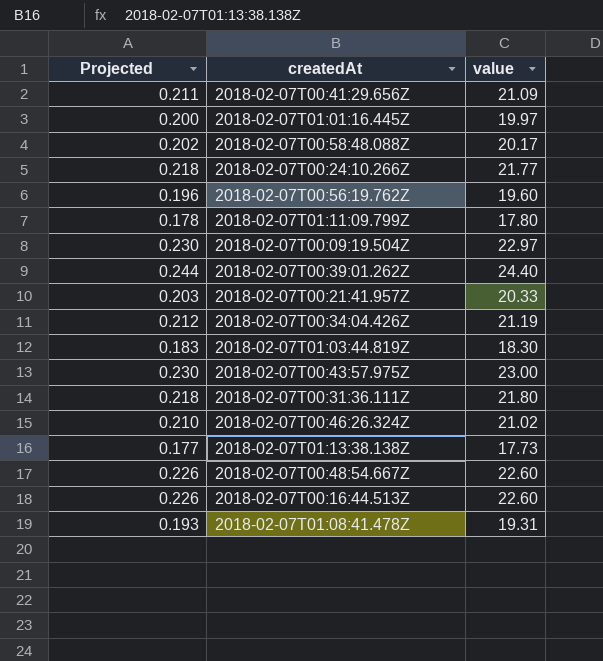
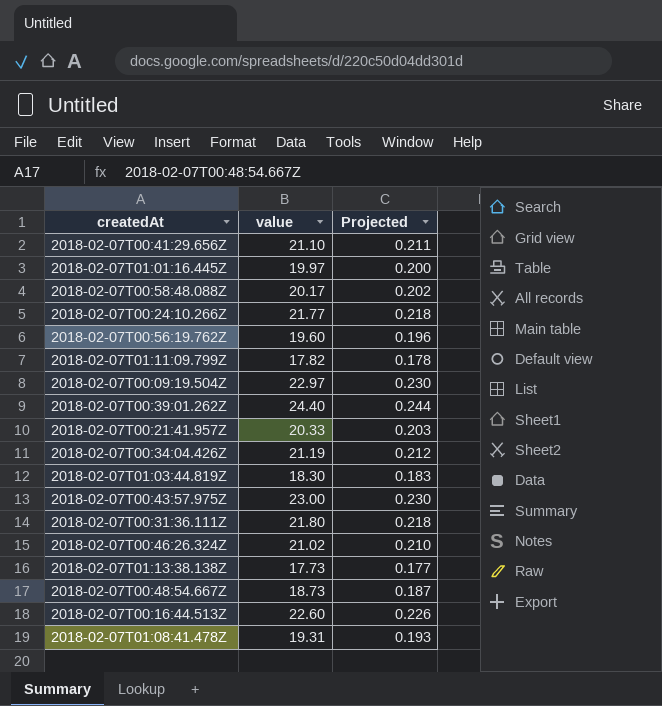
column Projected | position: 1 -> 3
2018-02-07T00:41:29.656Z | value: 21.09 -> 21.10
2018-02-07T01:11:09.799Z | value: 17.80 -> 17.82
2018-02-07T00:48:54.667Z | value: 22.60 -> 18.73
2018-02-07T00:48:54.667Z | Projected: 0.226 -> 0.187

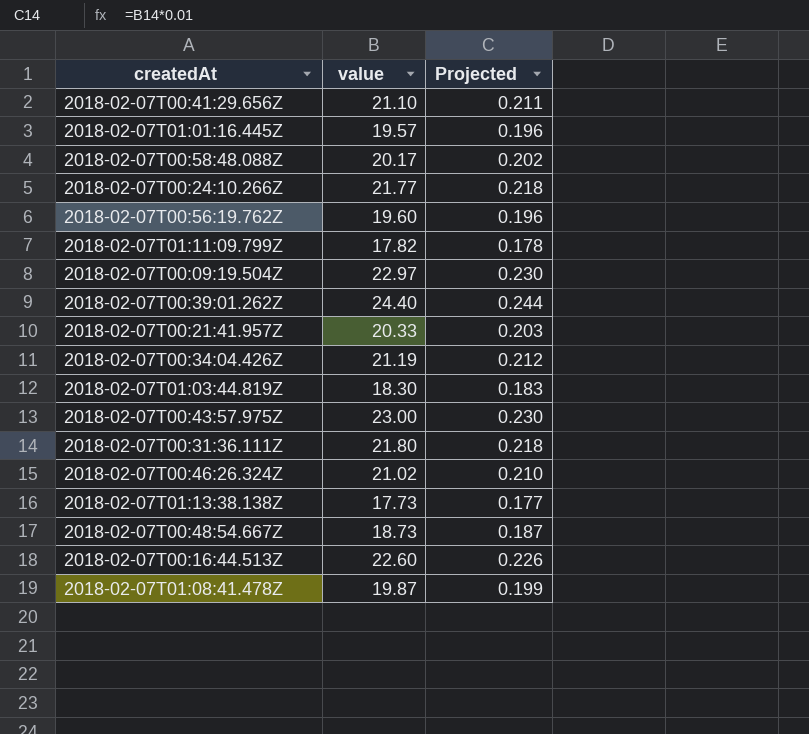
2018-02-07T01:01:16.445Z | value: 19.97 -> 19.57
2018-02-07T01:01:16.445Z | Projected: 0.200 -> 0.196
2018-02-07T01:08:41.478Z | value: 19.31 -> 19.87
2018-02-07T01:08:41.478Z | Projected: 0.193 -> 0.199

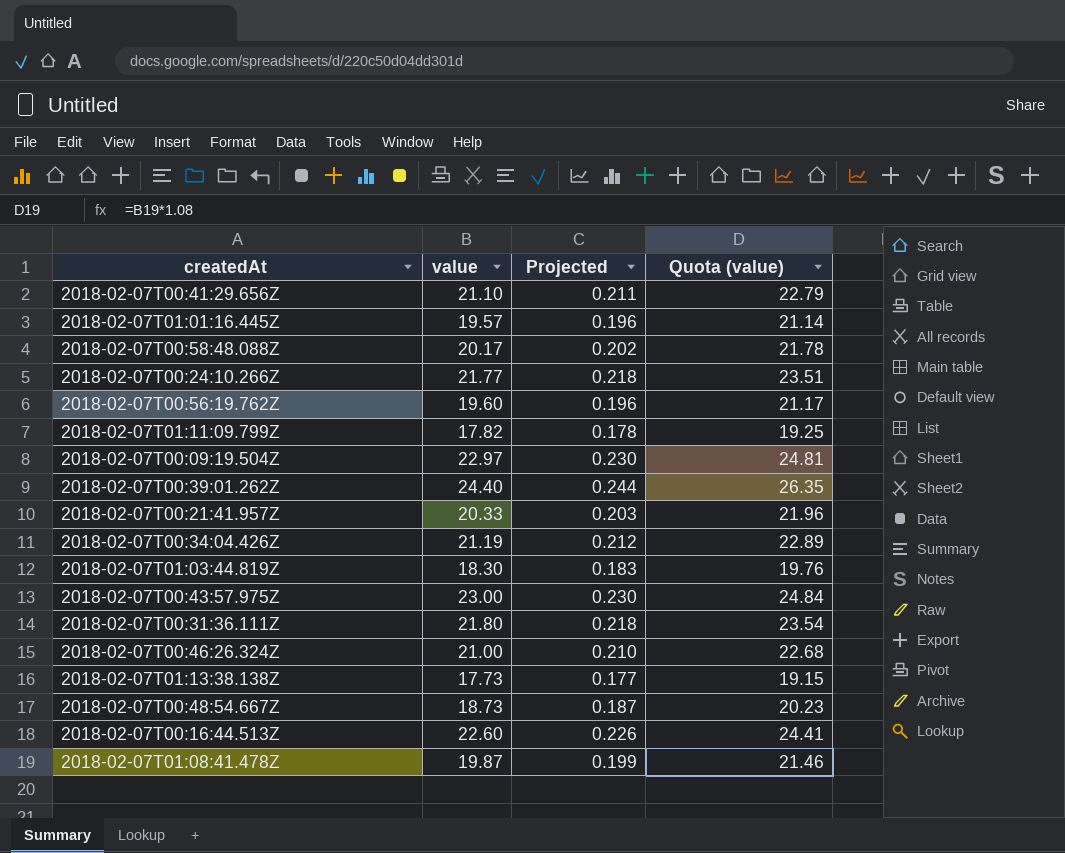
column Quota (value) | formula: none -> [value] * 1.08
2018-02-07T00:46:26.324Z | value: 21.02 -> 21.00

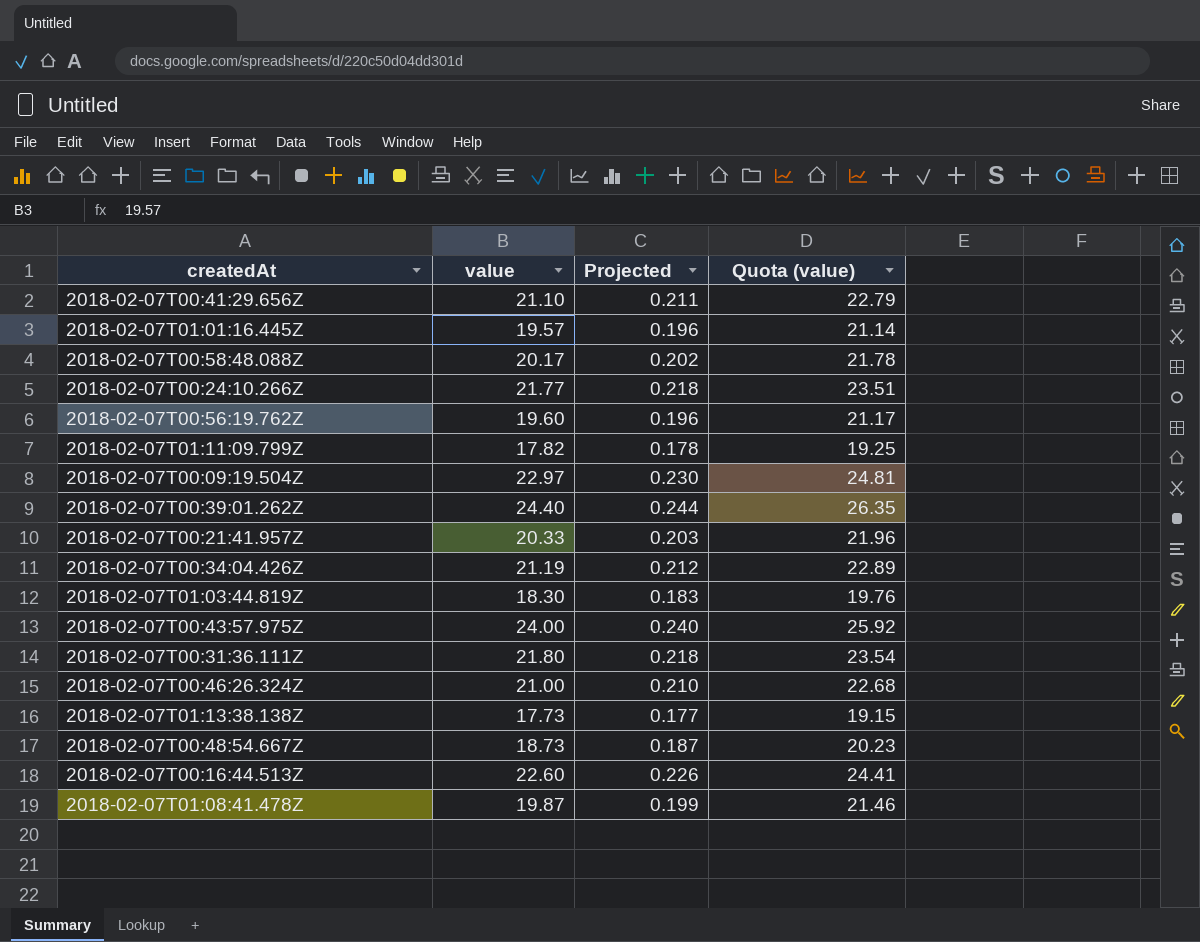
2018-02-07T00:43:57.975Z | value: 23.00 -> 24.00
2018-02-07T00:43:57.975Z | Projected: 0.230 -> 0.240
2018-02-07T00:43:57.975Z | Quota (value): 24.84 -> 25.92

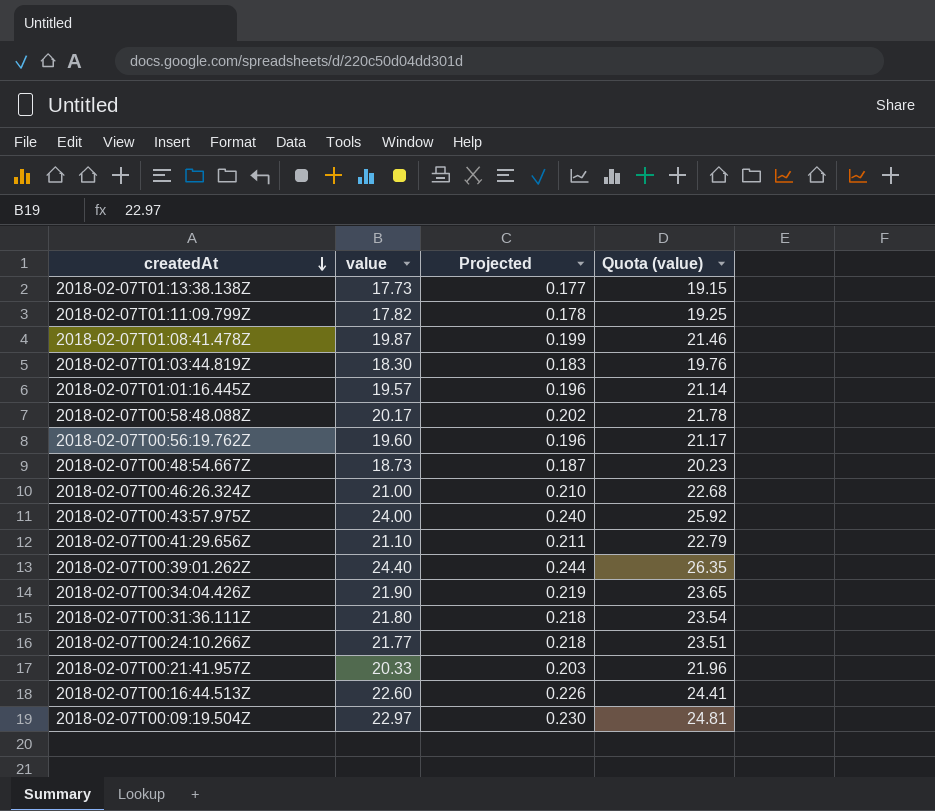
row order: none -> createdAt descending
2018-02-07T00:34:04.426Z | value: 21.19 -> 21.90
2018-02-07T00:34:04.426Z | Projected: 0.212 -> 0.219
2018-02-07T00:34:04.426Z | Quota (value): 22.89 -> 23.65

